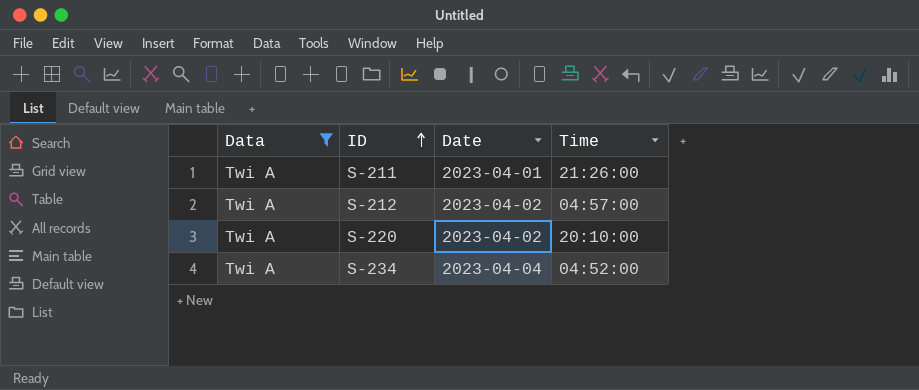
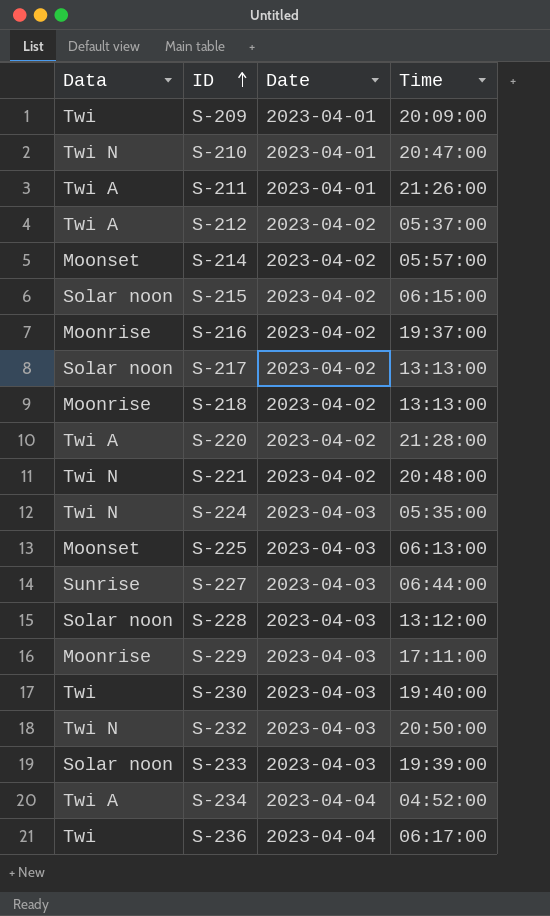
filter: Data = Twi A -> none
S-212 | Time: 04:57:00 -> 05:37:00
S-220 | Time: 20:10:00 -> 21:28:00

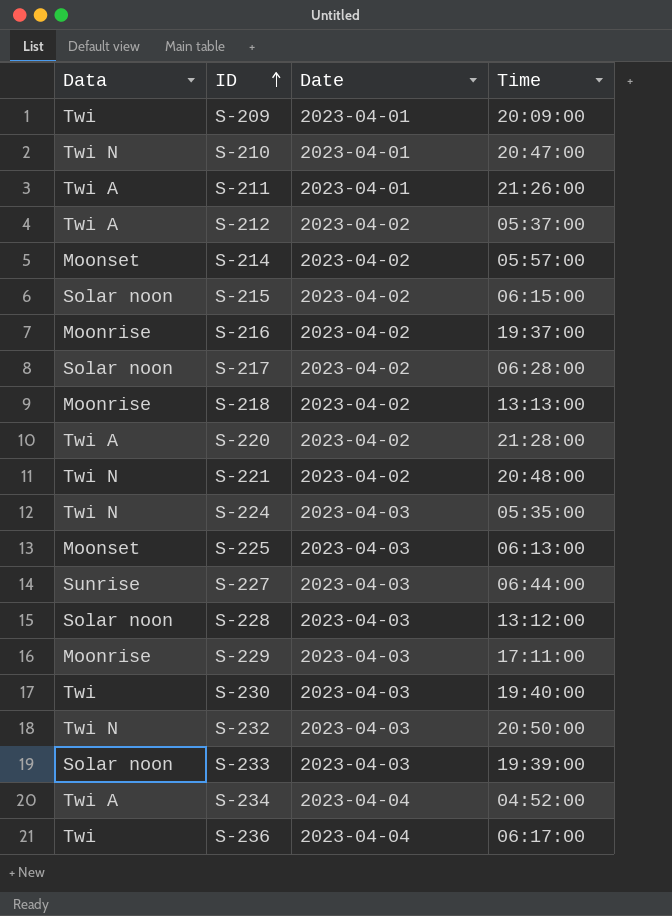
S-217 | Time: 13:13:00 -> 06:28:00

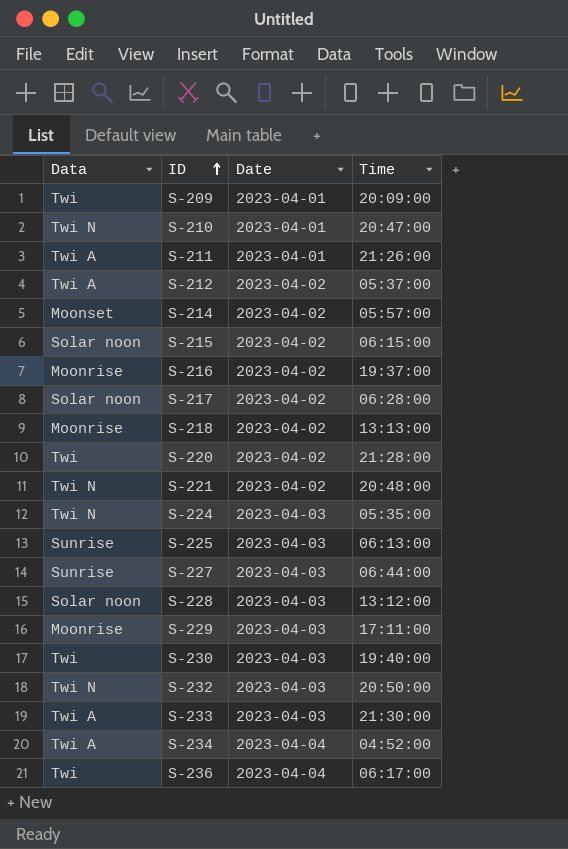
S-220 | Data: Twi A -> Twi
S-225 | Data: Moonset -> Sunrise
S-233 | Data: Solar noon -> Twi A
S-233 | Time: 19:39:00 -> 21:30:00

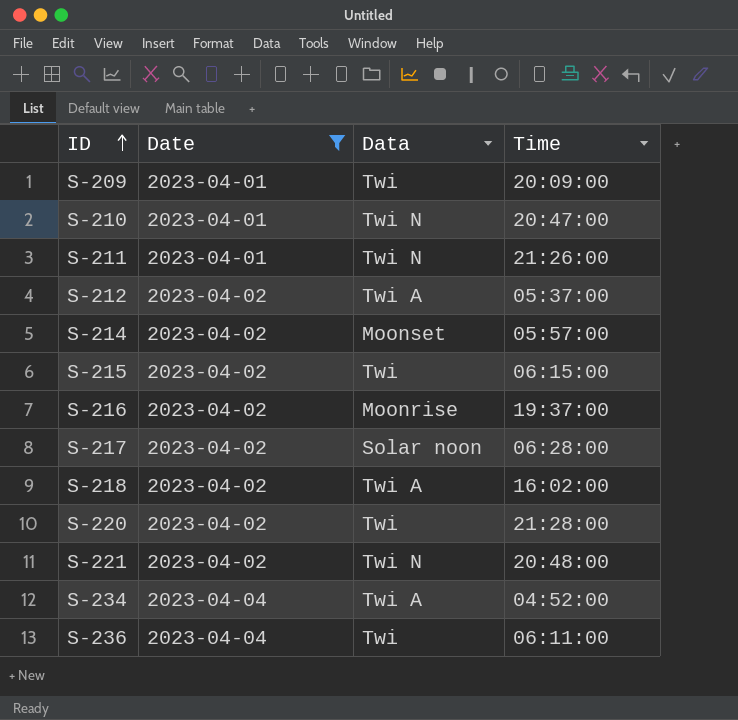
filter: none -> Date != 2023-04-03
column Data | position: 1 -> 3
S-211 | Data: Twi A -> Twi N
S-215 | Data: Solar noon -> Twi
S-218 | Data: Moonrise -> Twi A
S-218 | Time: 13:13:00 -> 16:02:00
S-236 | Time: 06:17:00 -> 06:11:00

